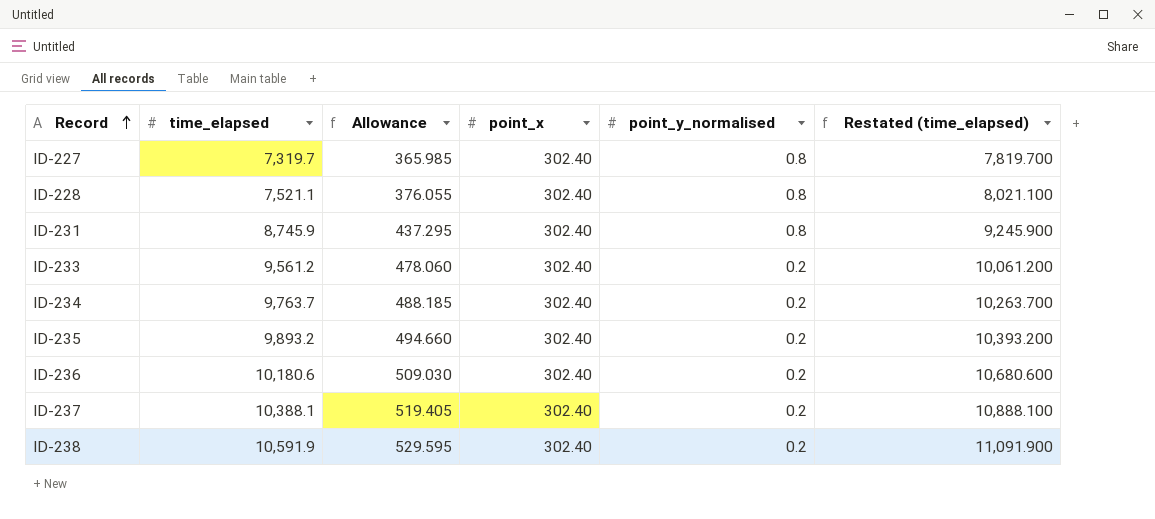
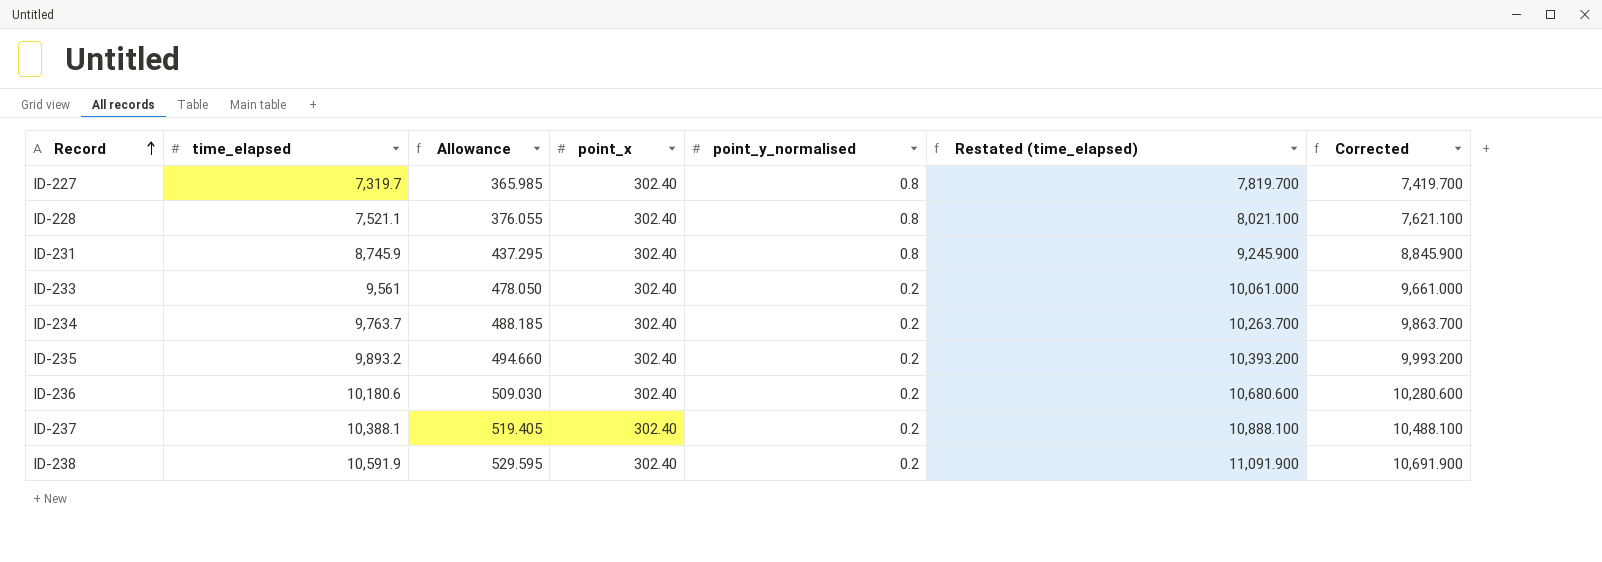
column Corrected | formula: none -> [time_elapsed] + 100
ID-233 | time_elapsed: 9,561.2 -> 9,561
ID-233 | Allowance: 478.060 -> 478.050
ID-233 | Restated (time_elapsed): 10,061.200 -> 10,061.000

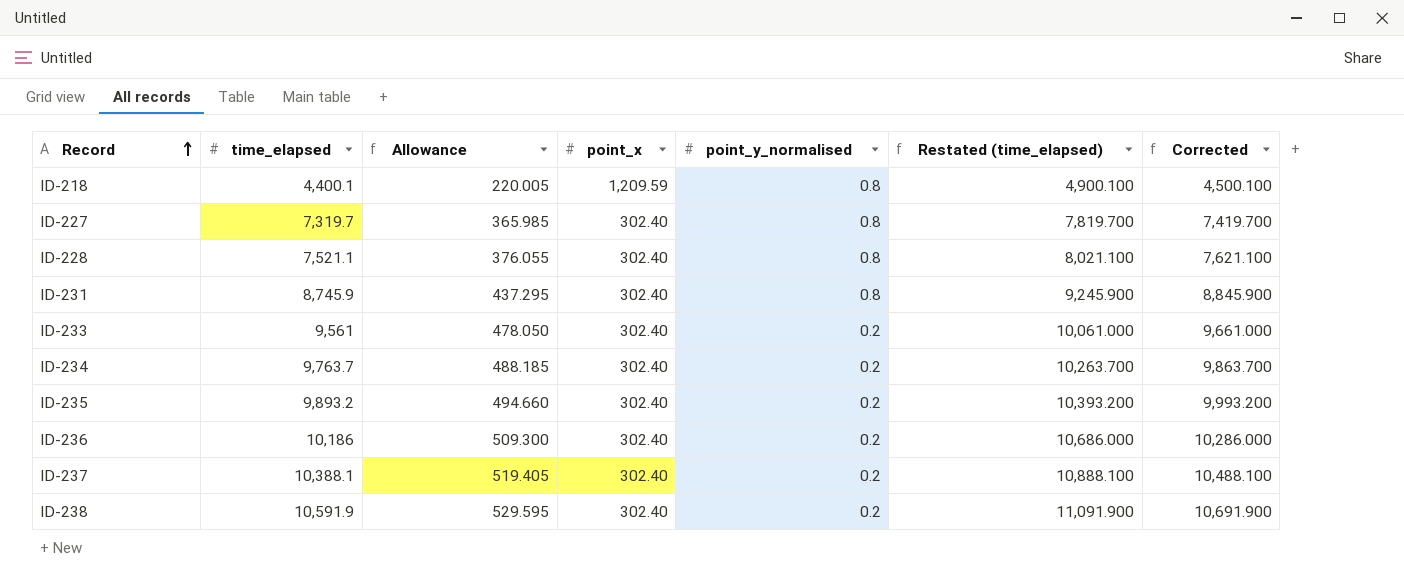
row ID-218: none -> 4,400.1 | 220.005 | 1,209.59 | 0.8 | 4,900.100 | 4,500.100
ID-236 | time_elapsed: 10,180.6 -> 10,186
ID-236 | Allowance: 509.030 -> 509.300
ID-236 | Restated (time_elapsed): 10,680.600 -> 10,686.000
ID-236 | Corrected: 10,280.600 -> 10,286.000

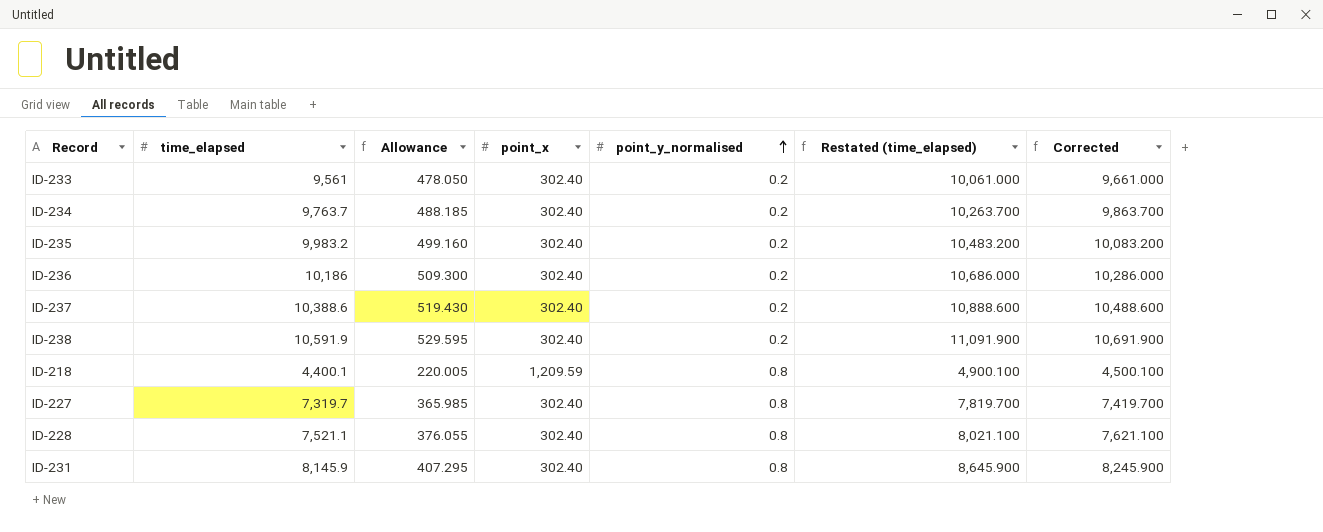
row order: Record ascending -> point_y_normalised ascending
ID-235 | time_elapsed: 9,893.2 -> 9,983.2
ID-235 | Allowance: 494.660 -> 499.160
ID-235 | Restated (time_elapsed): 10,393.200 -> 10,483.200
ID-235 | Corrected: 9,993.200 -> 10,083.200
ID-237 | time_elapsed: 10,388.1 -> 10,388.6
ID-237 | Allowance: 519.405 -> 519.430
ID-237 | Restated (time_elapsed): 10,888.100 -> 10,888.600
ID-237 | Corrected: 10,488.100 -> 10,488.600
ID-231 | time_elapsed: 8,745.9 -> 8,145.9
ID-231 | Allowance: 437.295 -> 407.295
ID-231 | Restated (time_elapsed): 9,245.900 -> 8,645.900
ID-231 | Corrected: 8,845.900 -> 8,245.900

